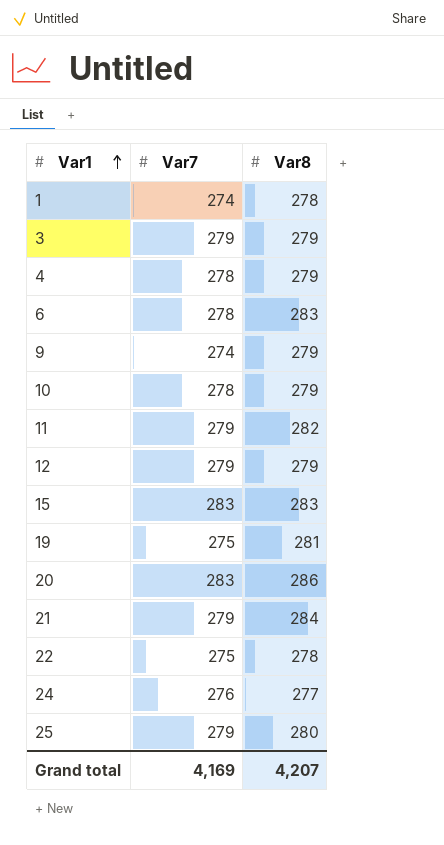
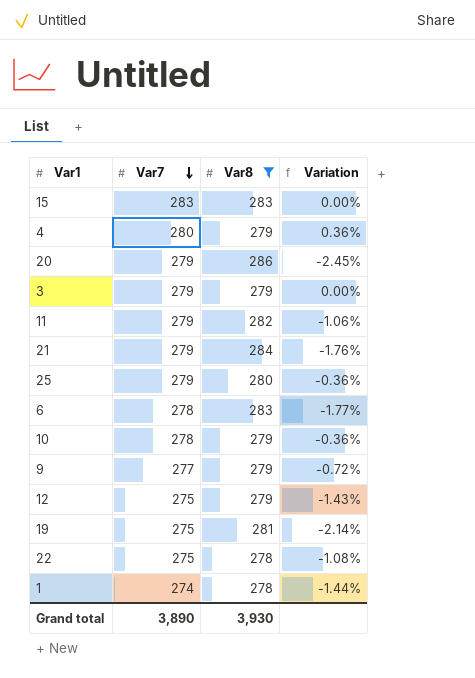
filter: none -> Var8 != 277
row order: Var1 ascending -> Var7 descending
column Variation | formula: none -> ([Var7] - [Var8]) / [Var8]
4 | Var7: 278 -> 280
20 | Var7: 283 -> 279
9 | Var7: 274 -> 277
12 | Var7: 279 -> 275
Grand total | Var7: 4,169 -> 3,890
Grand total | Var8: 4,207 -> 3,930

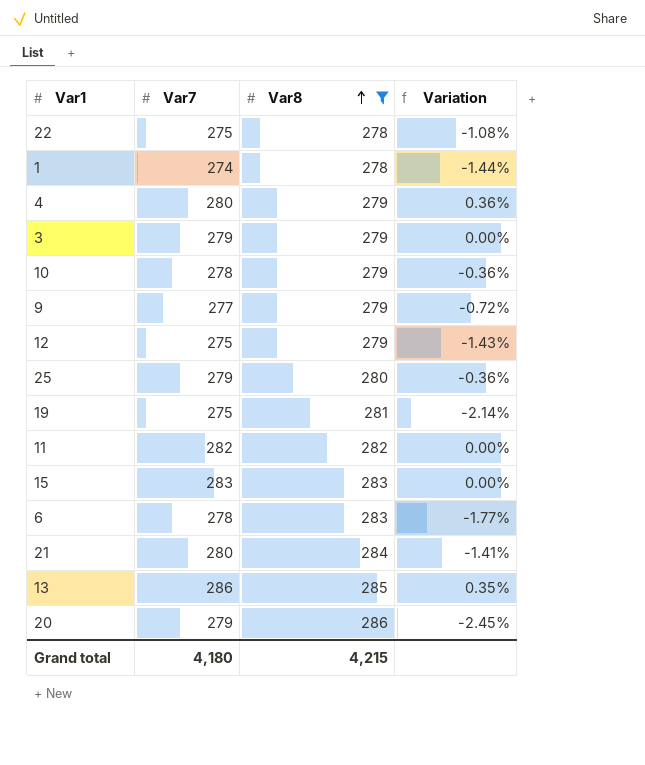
row order: Var7 descending -> Var8 ascending
11 | Var7: 279 -> 282
11 | Variation: -1.06% -> 0.00%
21 | Var7: 279 -> 280
21 | Variation: -1.76% -> -1.41%
row 13: none -> 286 | 285 | 0.35%
Grand total | Var7: 3,890 -> 4,180
Grand total | Var8: 3,930 -> 4,215

